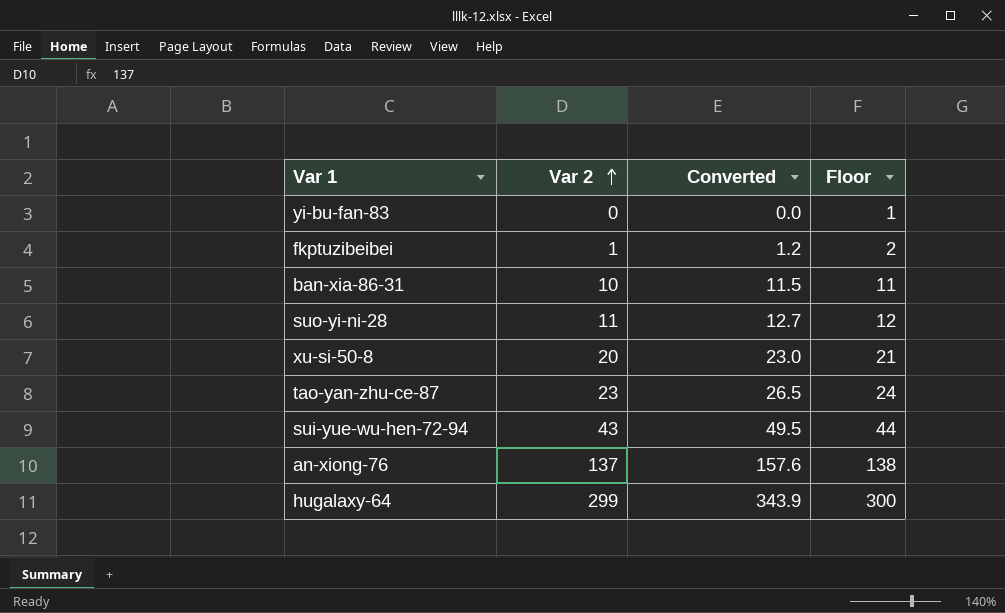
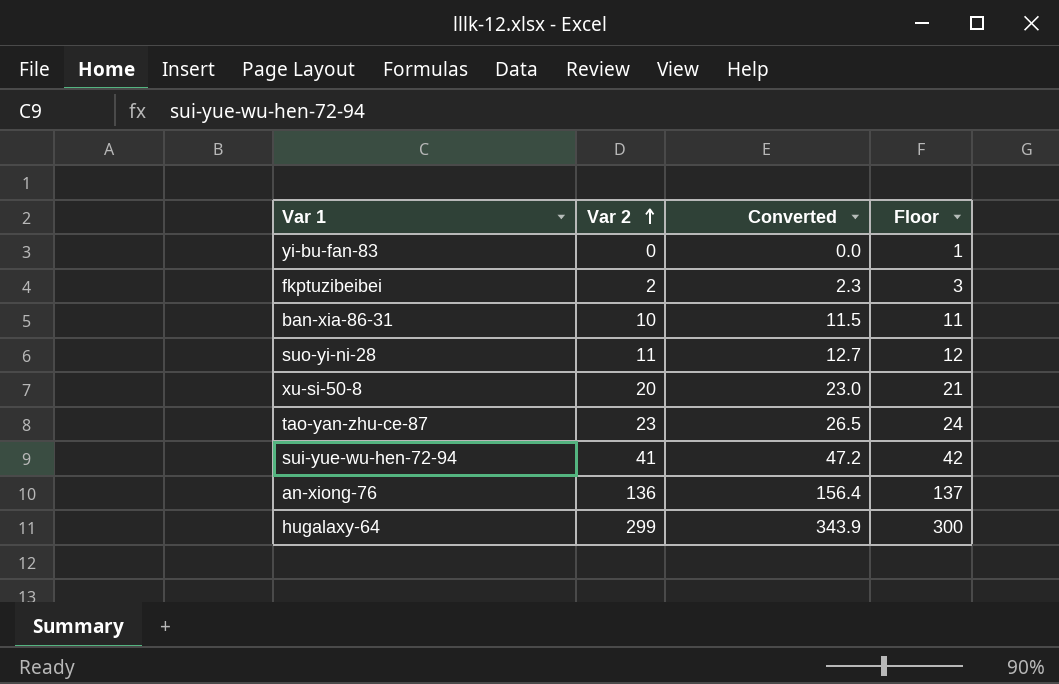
fkptuzibeibei | Var 2: 1 -> 2
fkptuzibeibei | Converted: 1.2 -> 2.3
fkptuzibeibei | Floor: 2 -> 3
sui-yue-wu-hen-72-94 | Var 2: 43 -> 41
sui-yue-wu-hen-72-94 | Converted: 49.5 -> 47.2
sui-yue-wu-hen-72-94 | Floor: 44 -> 42
an-xiong-76 | Var 2: 137 -> 136
an-xiong-76 | Converted: 157.6 -> 156.4
an-xiong-76 | Floor: 138 -> 137

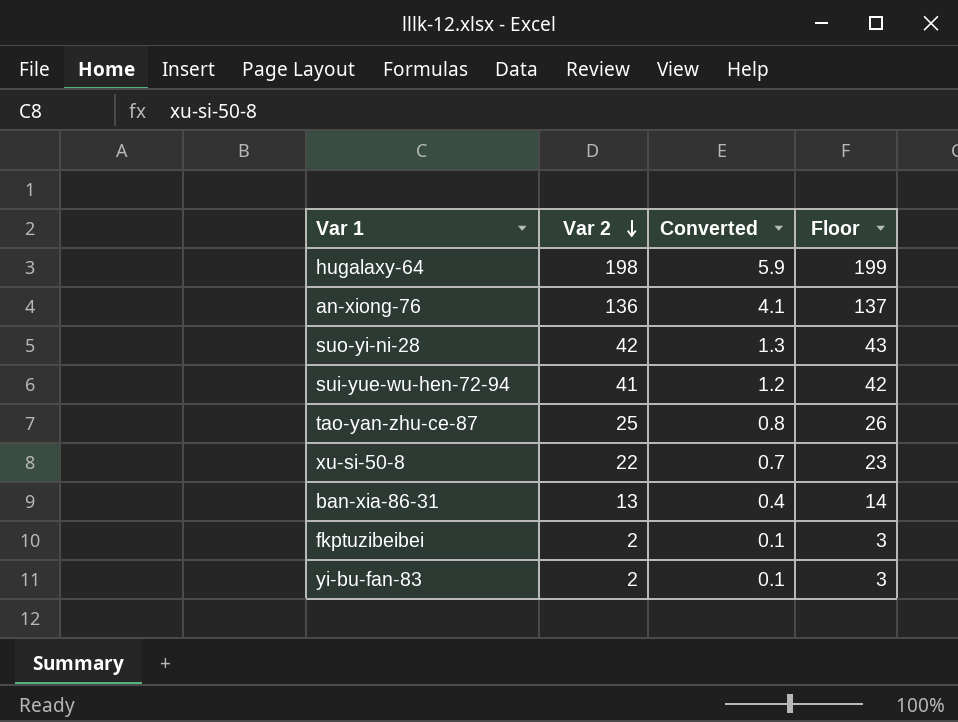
row order: Var 2 ascending -> Var 2 descending
column Converted | formula: [Var 2] * 1.15 -> [Var 2] * 0.03
hugalaxy-64 | Var 2: 299 -> 198
hugalaxy-64 | Floor: 300 -> 199
suo-yi-ni-28 | Var 2: 11 -> 42
suo-yi-ni-28 | Floor: 12 -> 43
tao-yan-zhu-ce-87 | Var 2: 23 -> 25
tao-yan-zhu-ce-87 | Floor: 24 -> 26
xu-si-50-8 | Var 2: 20 -> 22
xu-si-50-8 | Floor: 21 -> 23
ban-xia-86-31 | Var 2: 10 -> 13
ban-xia-86-31 | Floor: 11 -> 14
yi-bu-fan-83 | Var 2: 0 -> 2
yi-bu-fan-83 | Floor: 1 -> 3

